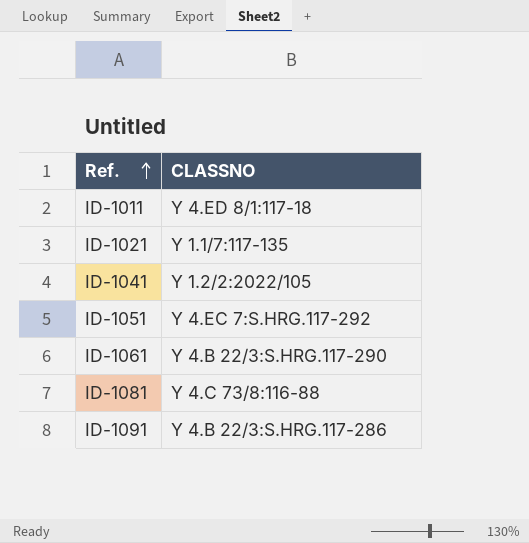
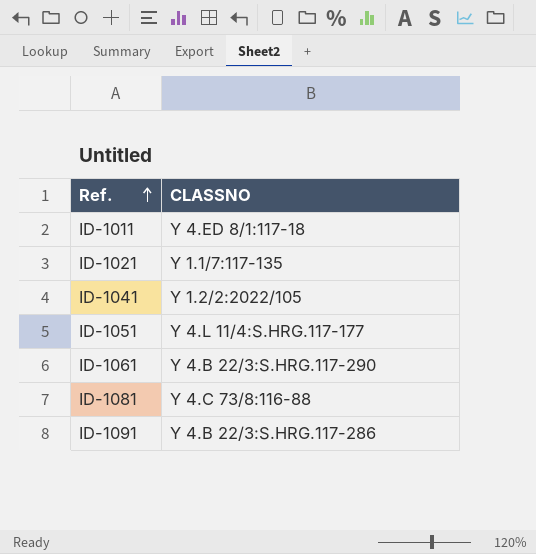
ID-1051 | CLASSNO: Y 4.EC 7:S.HRG.117-292 -> Y 4.L 11/4:S.HRG.117-177

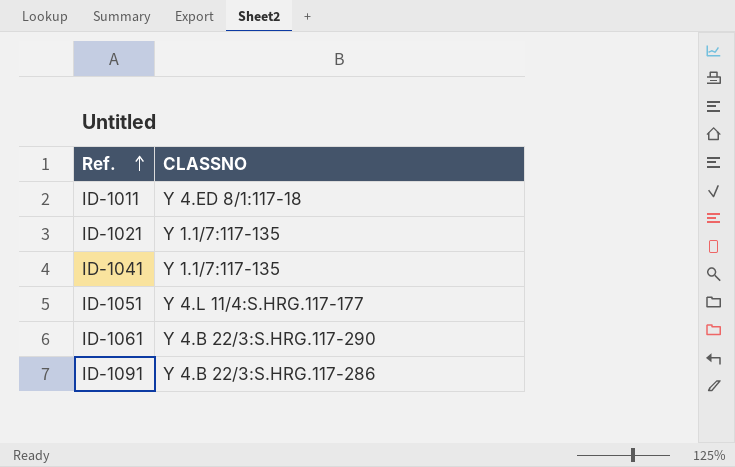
row ID-1081: Y 4.C 73/8:116-88 -> none
ID-1041 | CLASSNO: Y 1.2/2:2022/105 -> Y 1.1/7:117-135

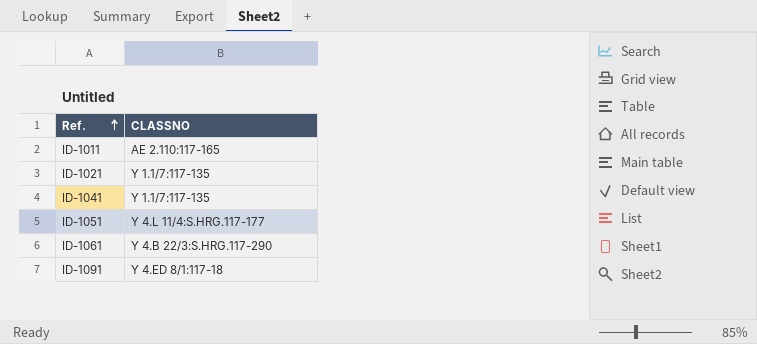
ID-1011 | CLASSNO: Y 4.ED 8/1:117-18 -> AE 2.110:117-165
ID-1091 | CLASSNO: Y 4.B 22/3:S.HRG.117-286 -> Y 4.ED 8/1:117-18

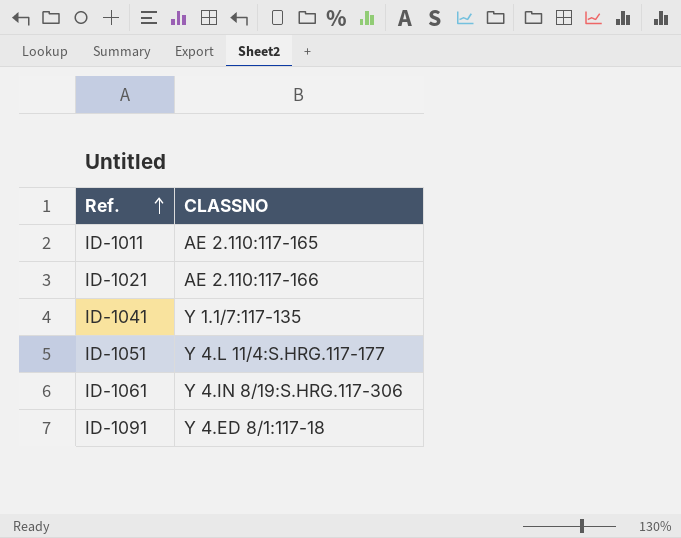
ID-1021 | CLASSNO: Y 1.1/7:117-135 -> AE 2.110:117-166
ID-1061 | CLASSNO: Y 4.B 22/3:S.HRG.117-290 -> Y 4.IN 8/19:S.HRG.117-306

